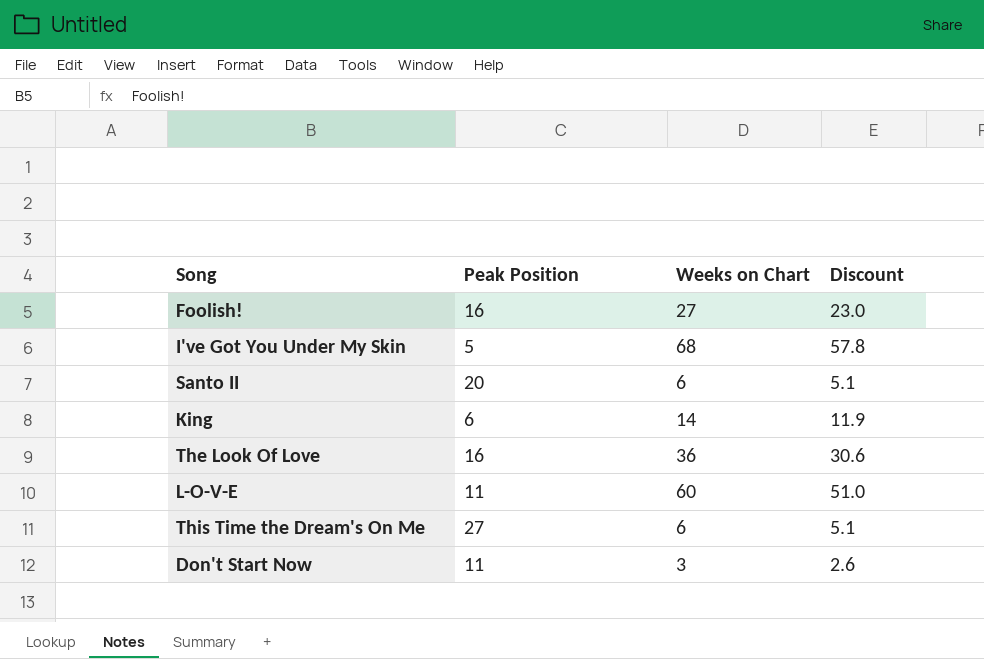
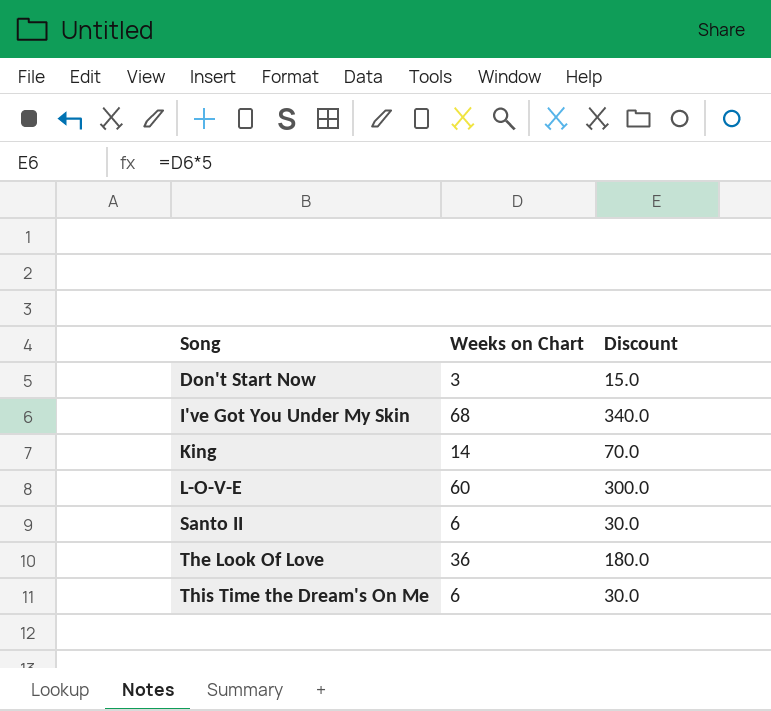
row order: none -> Song ascending
column Peak Position | position: 2 -> none
column Discount | formula: [Weeks on Chart] * 0.85 -> [Weeks on Chart] * 5
row Foolish!: 16 | 27 | 23.0 -> none

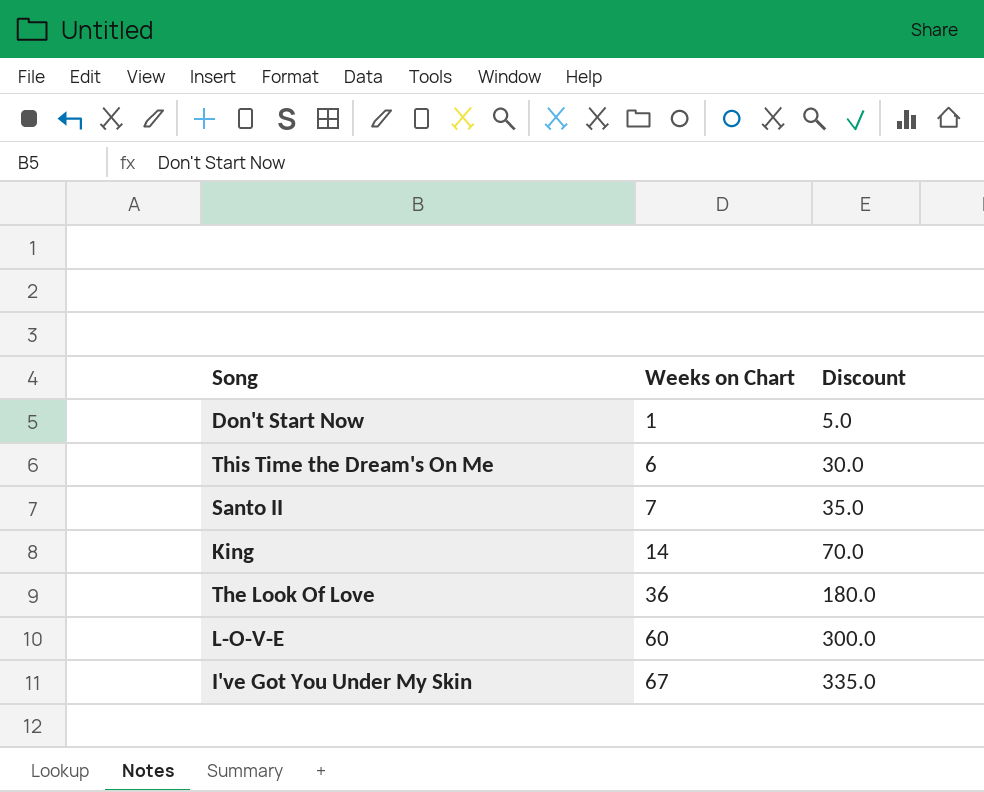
row order: Song ascending -> Weeks on Chart ascending
Don't Start Now | Weeks on Chart: 3 -> 1
Don't Start Now | Discount: 15.0 -> 5.0
Santo II | Weeks on Chart: 6 -> 7
Santo II | Discount: 30.0 -> 35.0
I've Got You Under My Skin | Weeks on Chart: 68 -> 67
I've Got You Under My Skin | Discount: 340.0 -> 335.0

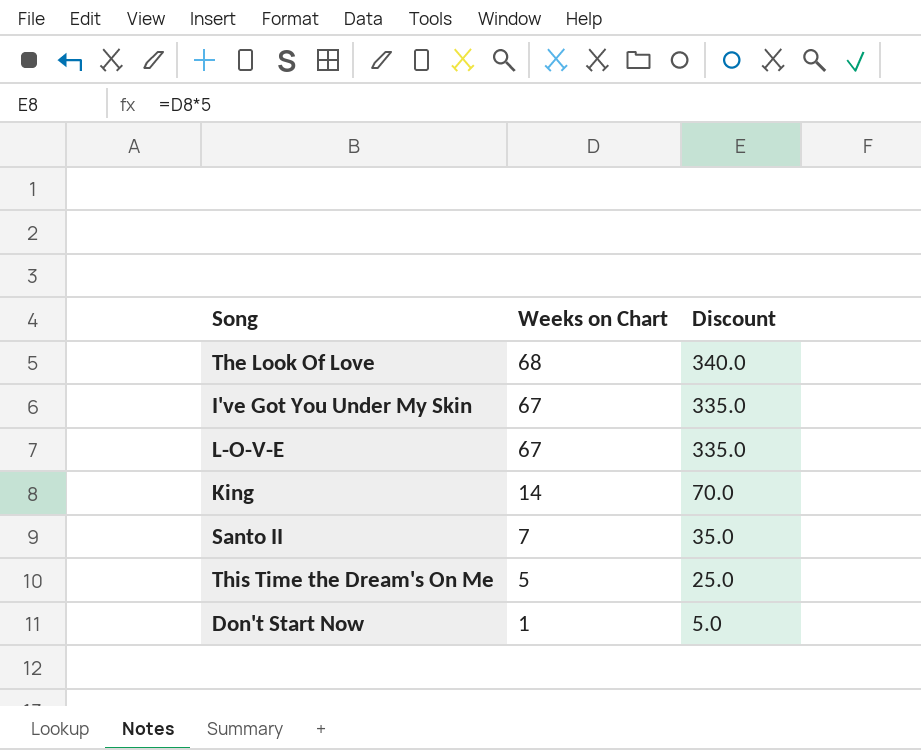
row order: Weeks on Chart ascending -> Weeks on Chart descending
The Look Of Love | Weeks on Chart: 36 -> 68
The Look Of Love | Discount: 180.0 -> 340.0
L-O-V-E | Weeks on Chart: 60 -> 67
L-O-V-E | Discount: 300.0 -> 335.0
This Time the Dream's On Me | Weeks on Chart: 6 -> 5
This Time the Dream's On Me | Discount: 30.0 -> 25.0

